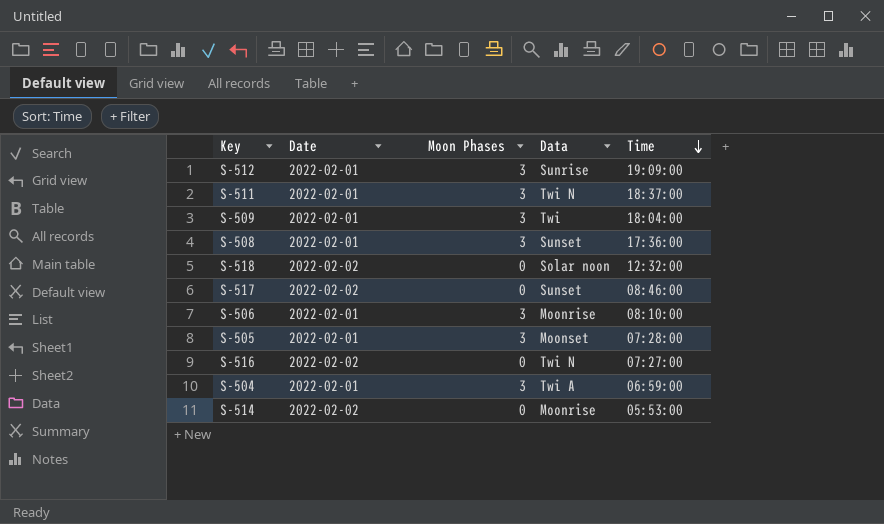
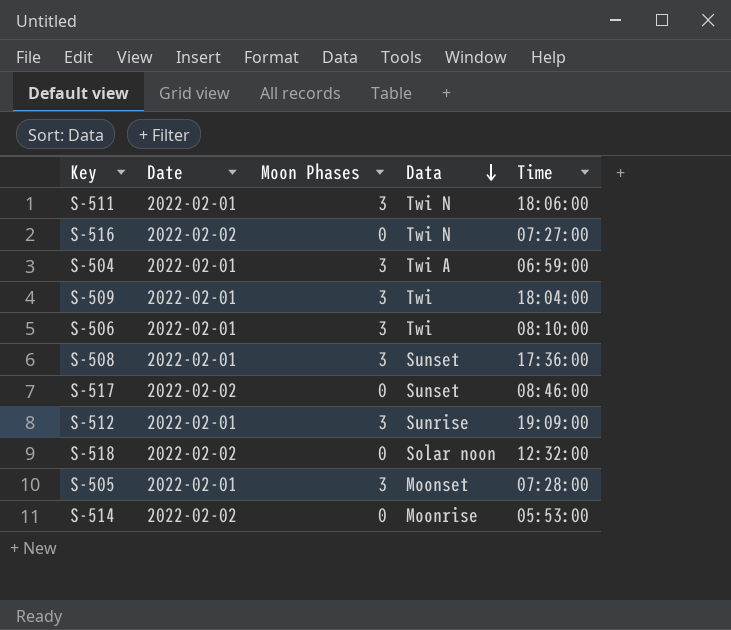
row order: Time descending -> Data descending
S-511 | Time: 18:37:00 -> 18:06:00
S-506 | Data: Moonrise -> Twi

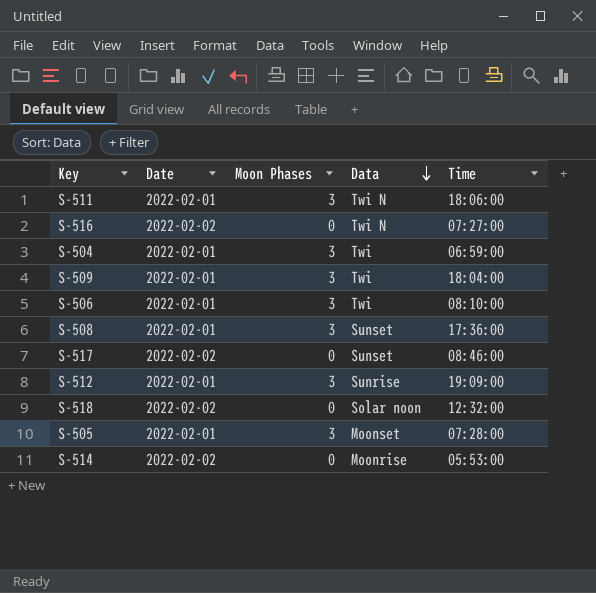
S-504 | Data: Twi A -> Twi

